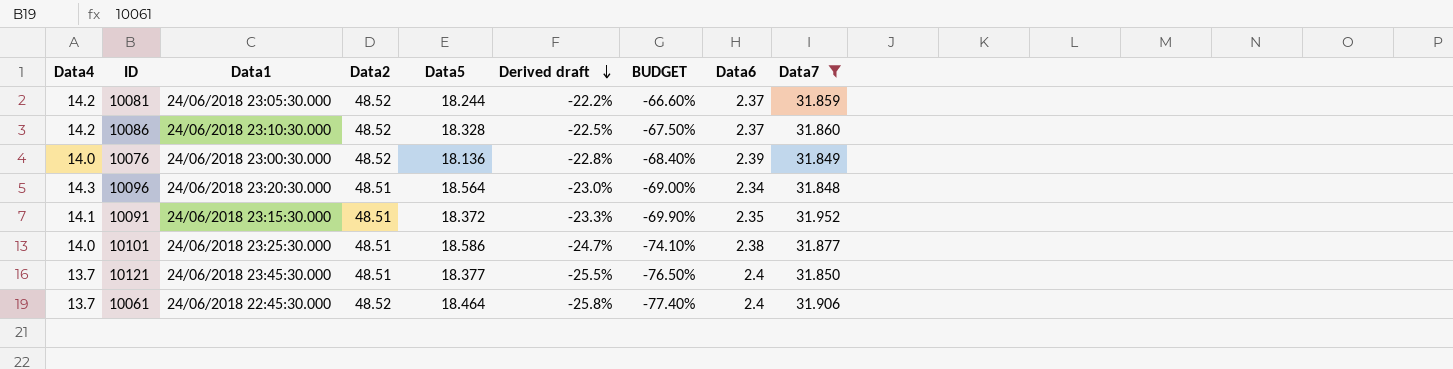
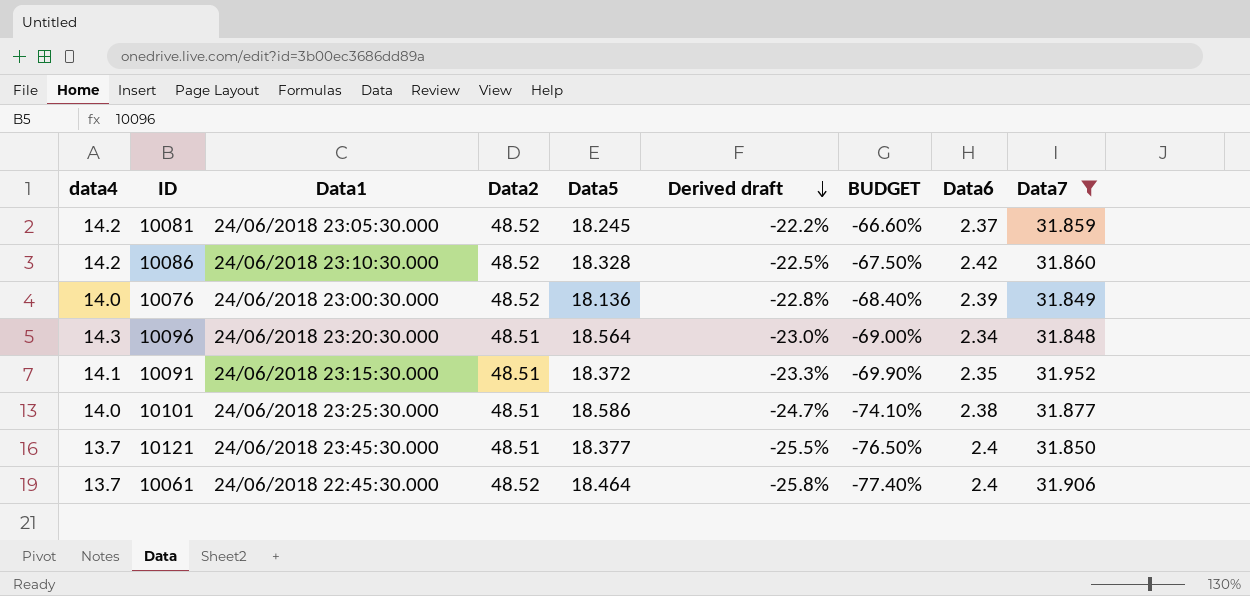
column name: Data4 -> data4
10081 | Data5: 18.244 -> 18.245
10086 | Data6: 2.37 -> 2.42

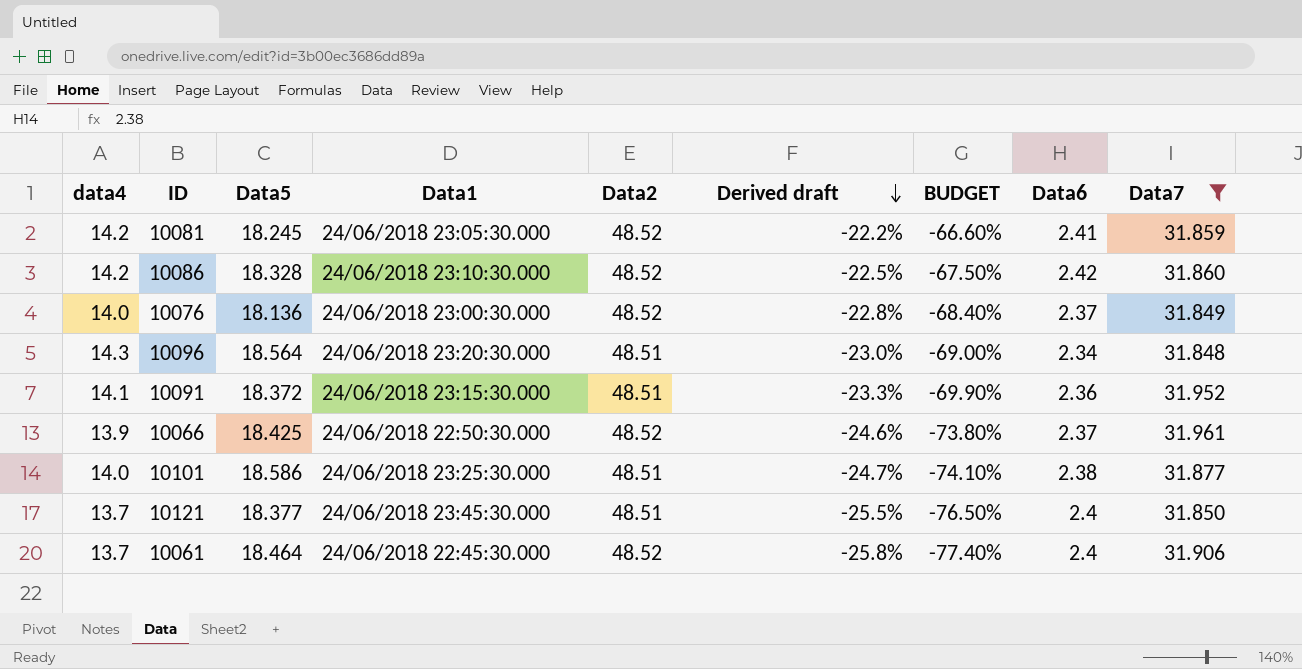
column Data5 | position: 5 -> 3
10081 | Data6: 2.37 -> 2.41
10076 | Data6: 2.39 -> 2.37
10091 | Data6: 2.35 -> 2.36
row 10066: none -> 13.9 | 18.425 | 24/06/2018 22:50:30.000 | 48.52 | -24.6% | -73.80% | 2.37 | 31.961

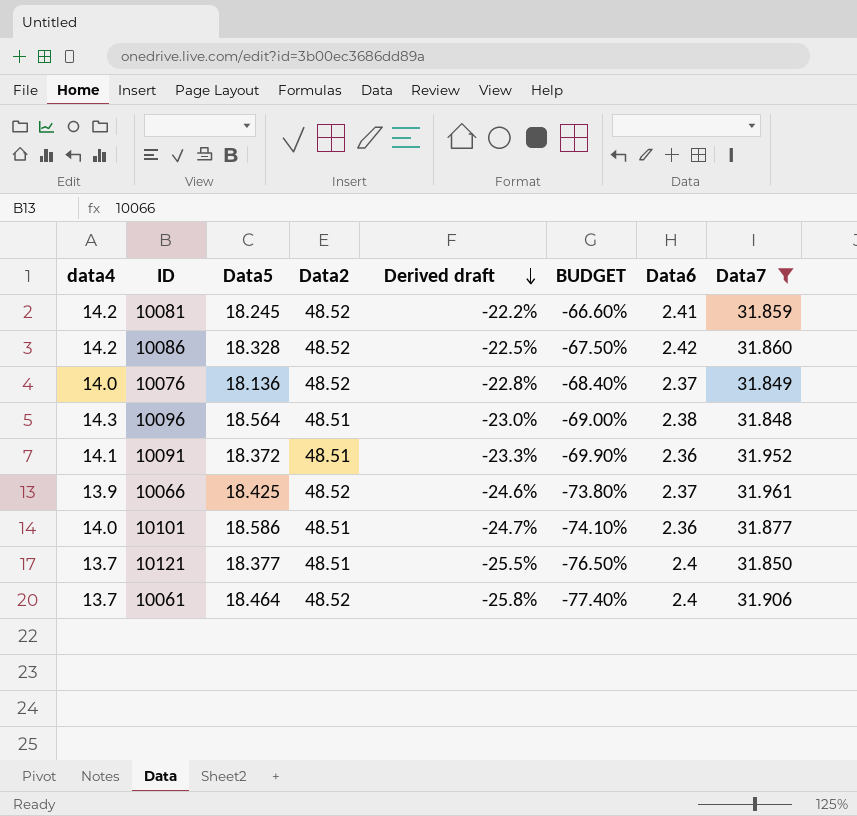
column Data1 | position: 4 -> none
10096 | Data6: 2.34 -> 2.38
10101 | Data6: 2.38 -> 2.36

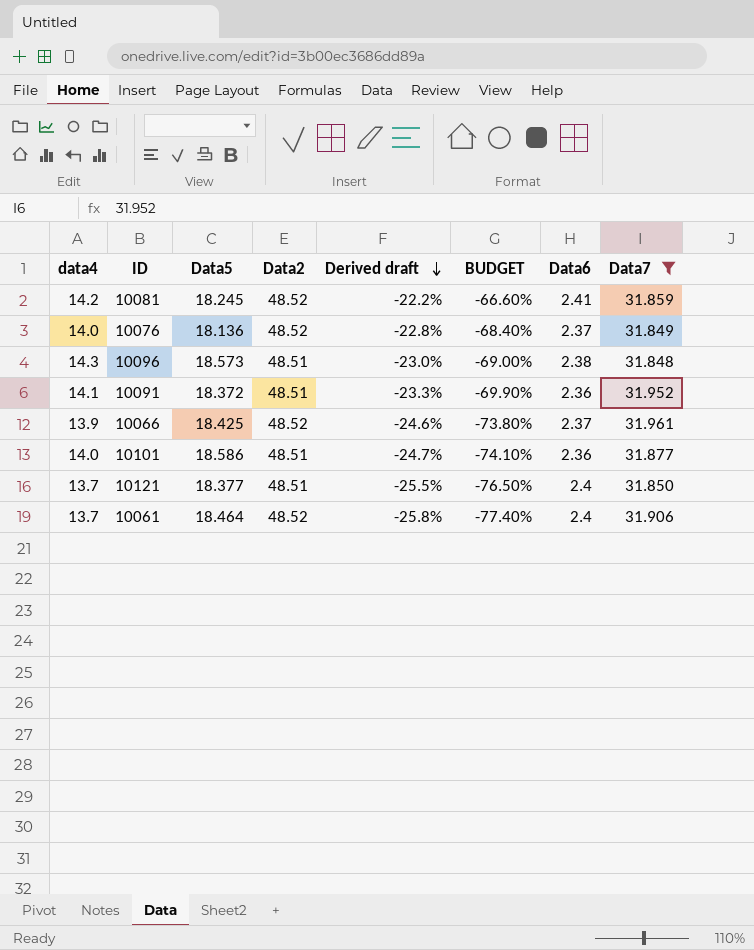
row 10086: 14.2 | 18.328 | 48.52 | -22.5% | -67.50% | 2.42 | 31.860 -> none
10096 | Data5: 18.564 -> 18.573

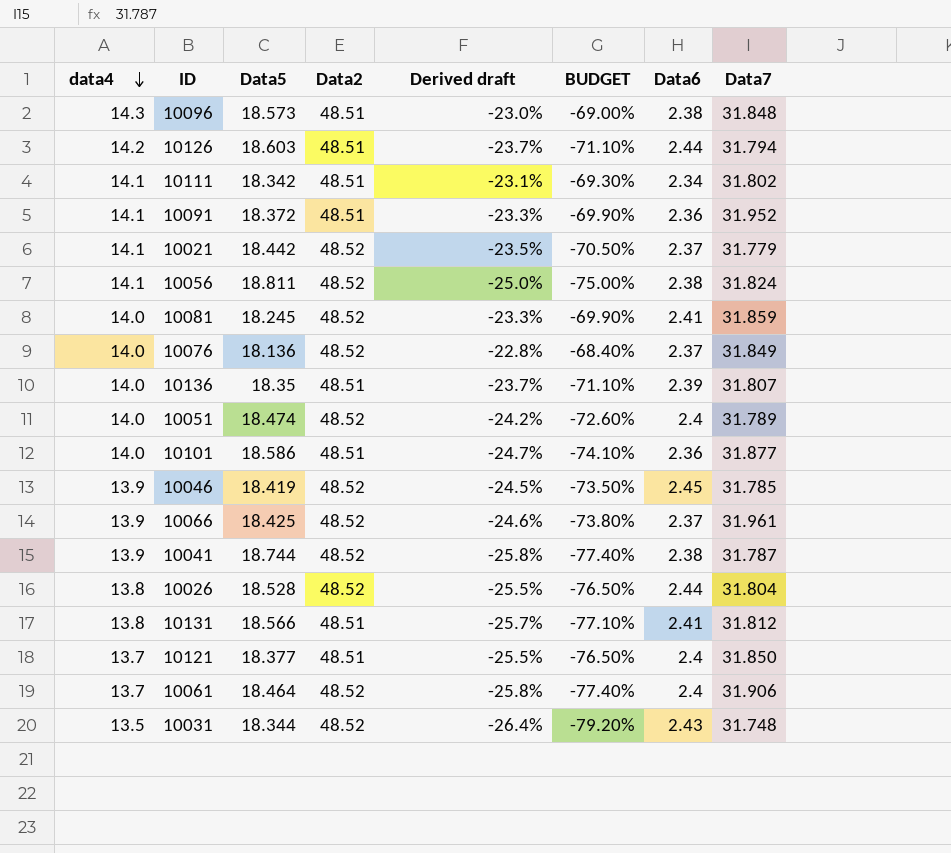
filter: Data7 >= 31.848 -> none
row order: Derived draft descending -> data4 descending
10081 | data4: 14.2 -> 14.0
10081 | Derived draft: -22.2% -> -23.3%
10081 | BUDGET: -66.60% -> -69.90%

